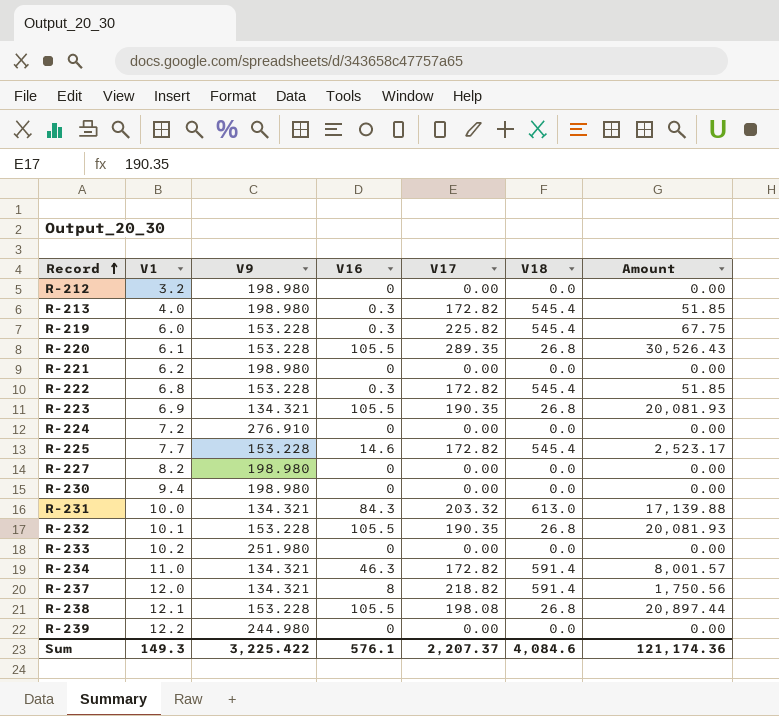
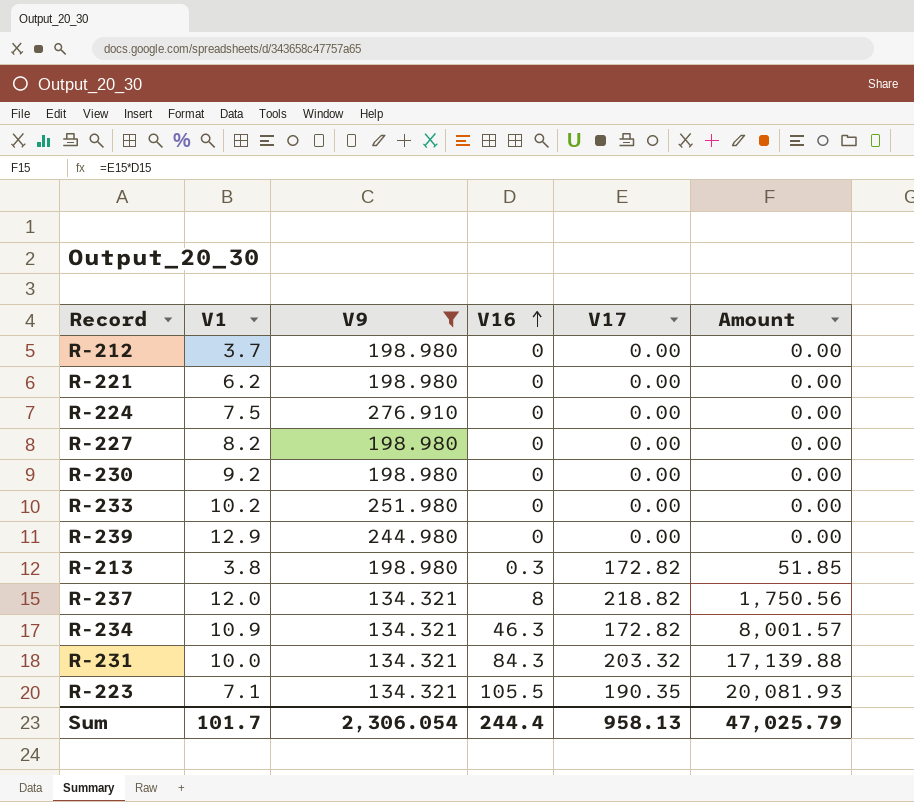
filter: none -> V9 != 153.228
row order: Record ascending -> V16 ascending
column V18 | position: 6 -> none
R-212 | V1: 3.2 -> 3.7
R-224 | V1: 7.2 -> 7.5
R-230 | V1: 9.4 -> 9.2
R-239 | V1: 12.2 -> 12.9
R-213 | V1: 4.0 -> 3.8
R-234 | V1: 11.0 -> 10.9
R-223 | V1: 6.9 -> 7.1
Sum | V1: 149.3 -> 101.7
Sum | V9: 3,225.422 -> 2,306.054
Sum | V16: 576.1 -> 244.4
Sum | V17: 2,207.37 -> 958.13
Sum | Amount: 121,174.36 -> 47,025.79

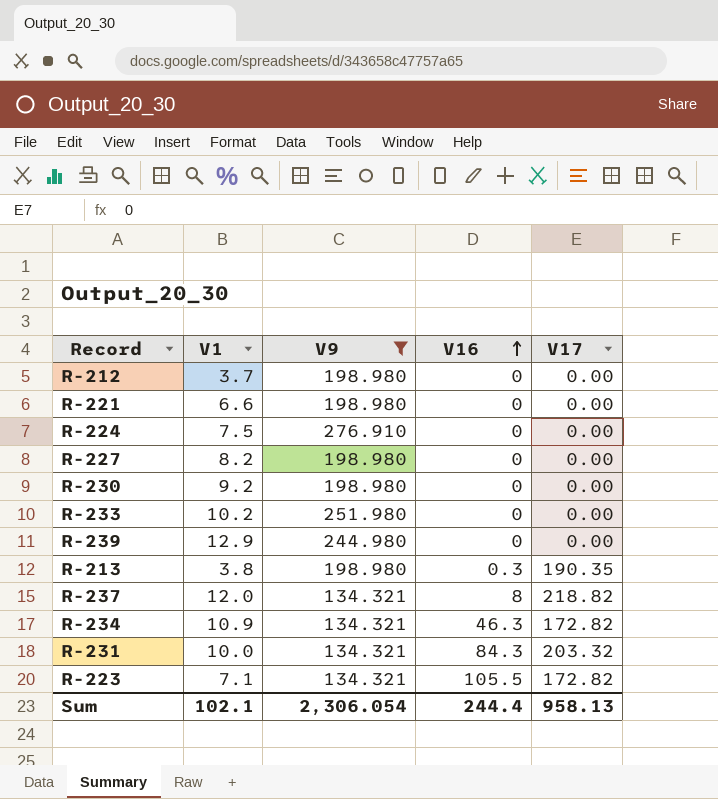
column Amount | formula: [V16] * [V17] -> none
R-221 | V1: 6.2 -> 6.6
R-213 | V17: 172.82 -> 190.35
R-223 | V17: 190.35 -> 172.82
Sum | V1: 101.7 -> 102.1

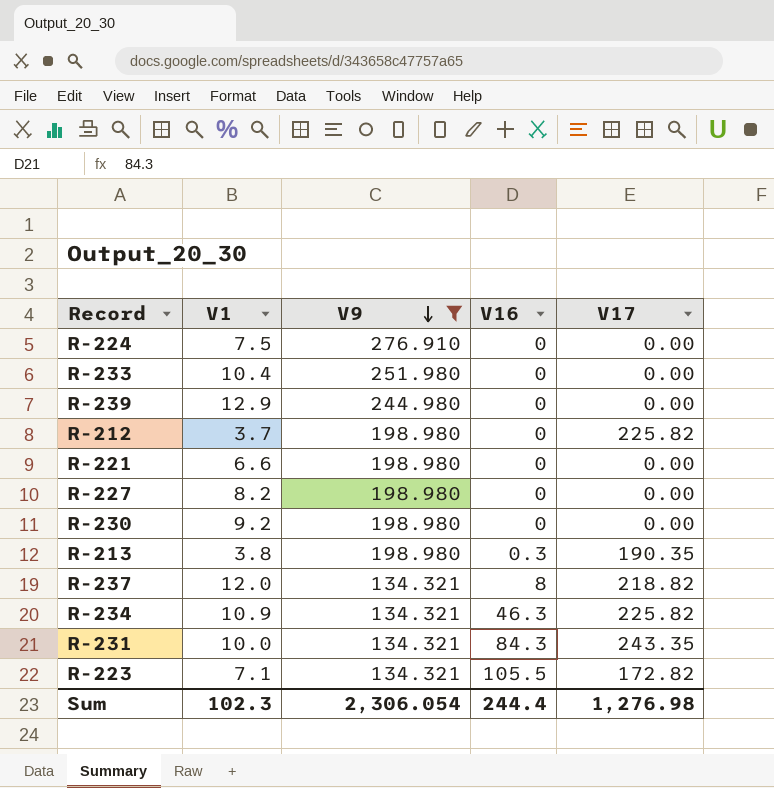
row order: V16 ascending -> V9 descending
R-233 | V1: 10.2 -> 10.4
R-212 | V17: 0.00 -> 225.82
R-234 | V17: 172.82 -> 225.82
R-231 | V17: 203.32 -> 243.35
Sum | V1: 102.1 -> 102.3
Sum | V17: 958.13 -> 1,276.98

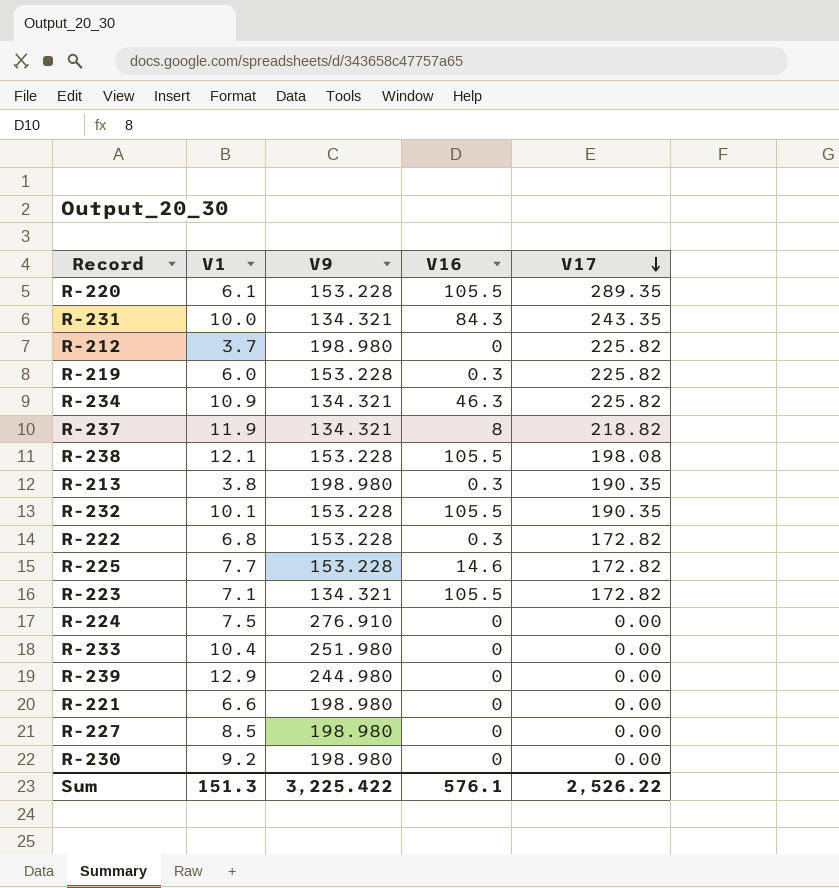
filter: V9 != 153.228 -> none
row order: V9 descending -> V17 descending
R-237 | V1: 12.0 -> 11.9
R-227 | V1: 8.2 -> 8.5
Sum | V1: 102.3 -> 151.3
Sum | V9: 2,306.054 -> 3,225.422
Sum | V16: 244.4 -> 576.1
Sum | V17: 1,276.98 -> 2,526.22

